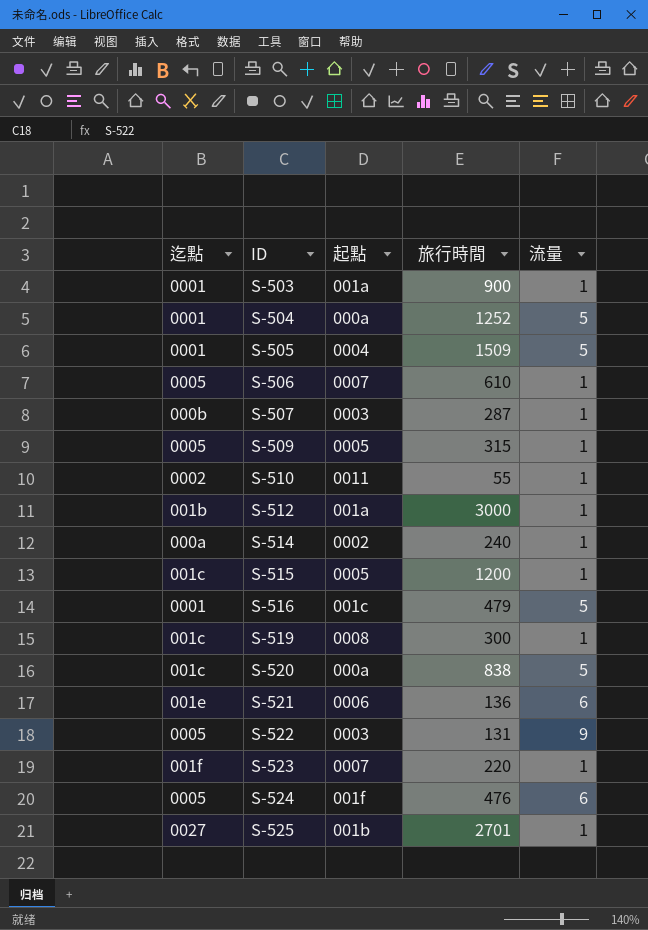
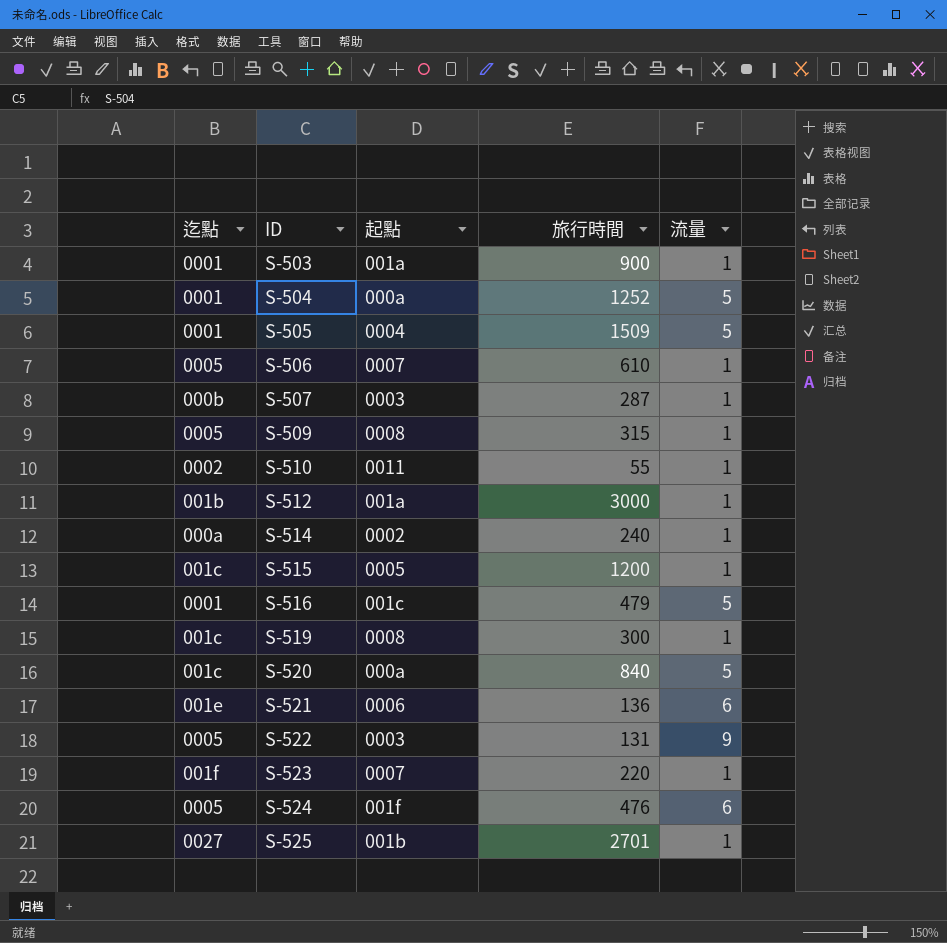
S-509 | 起點: 0005 -> 0008
S-520 | 旅行時間: 838 -> 840

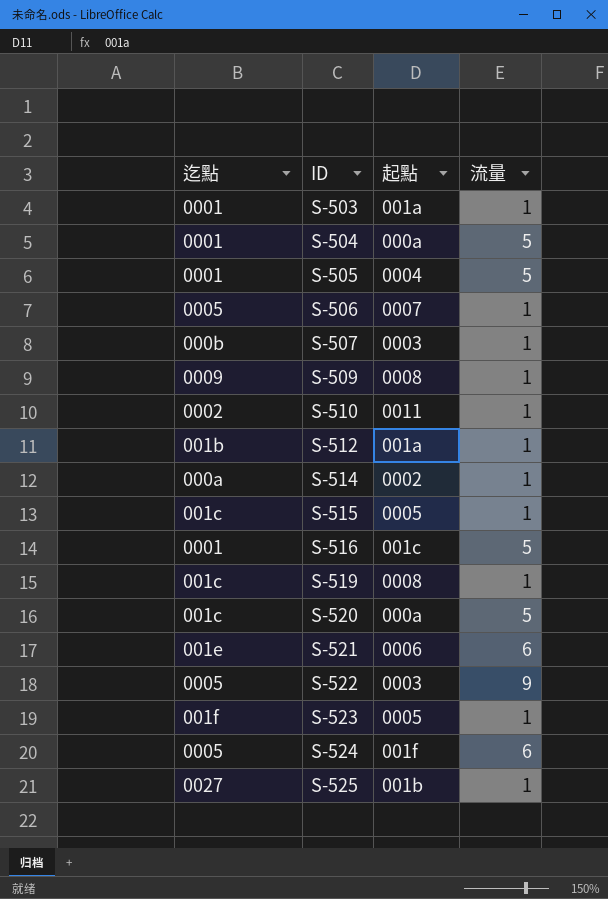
column 旅行時間 | position: 4 -> none
S-509 | 迄點: 0005 -> 0009
S-523 | 起點: 0007 -> 0005

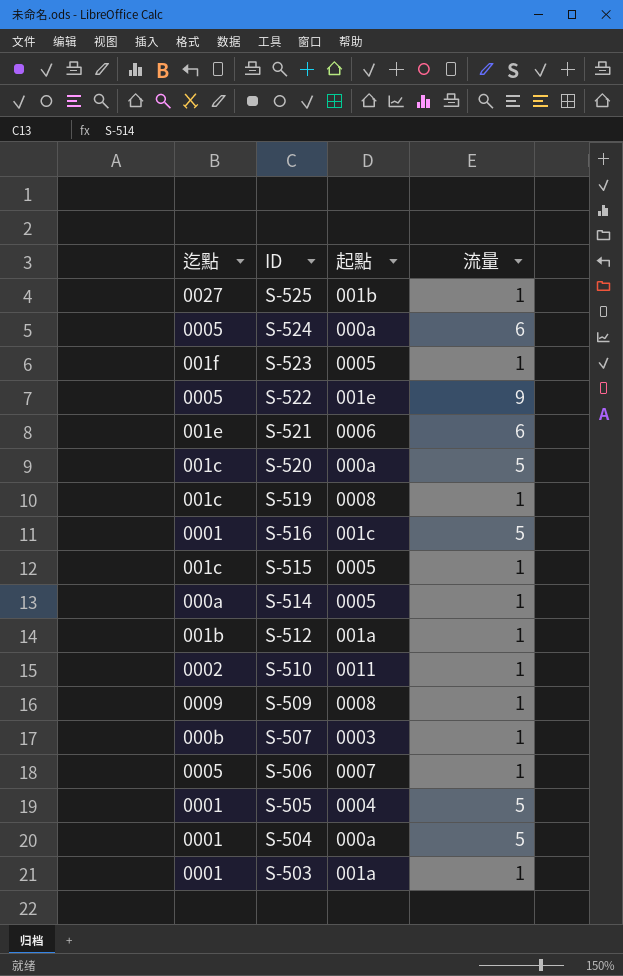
row order: ID ascending -> ID descending
S-524 | 起點: 001f -> 000a
S-522 | 起點: 0003 -> 001e
S-514 | 起點: 0002 -> 0005

